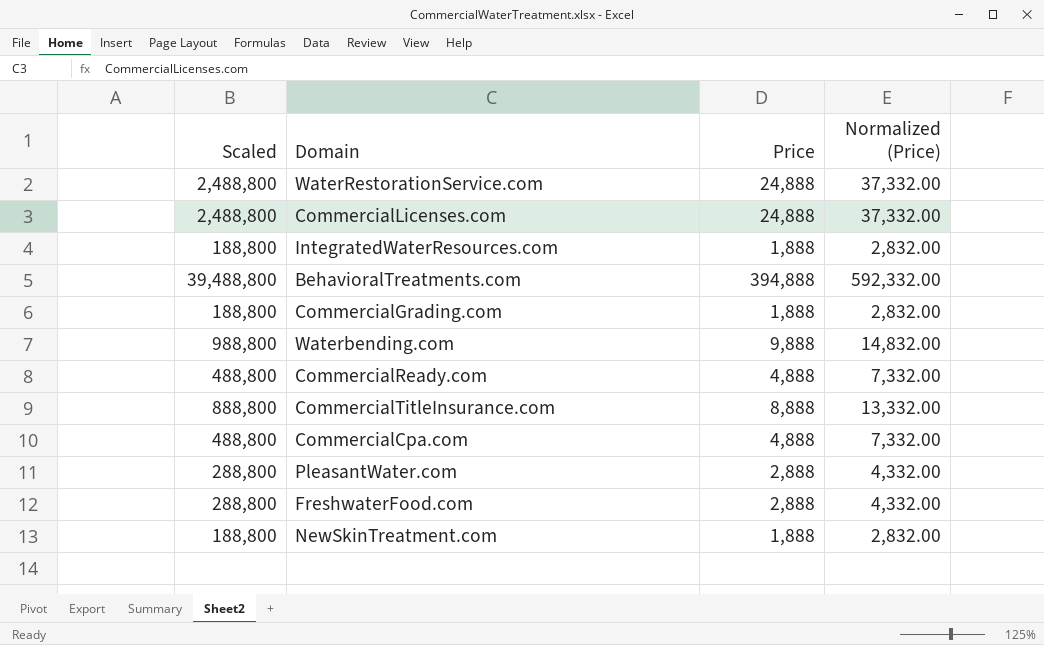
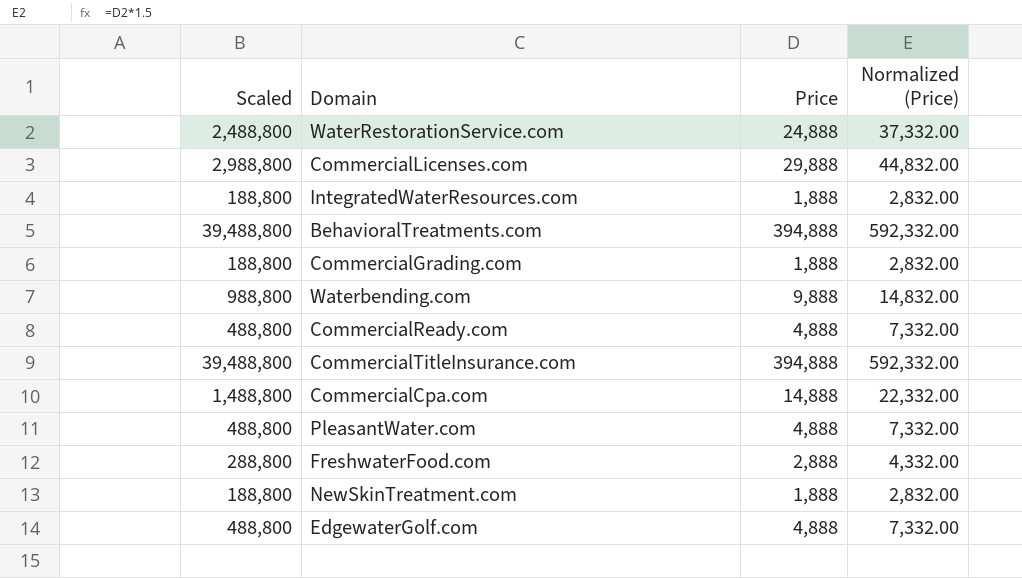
CommercialLicenses.com | Scaled: 2,488,800 -> 2,988,800
CommercialLicenses.com | Price: 24,888 -> 29,888
CommercialLicenses.com | Normalized (Price): 37,332.00 -> 44,832.00
CommercialTitleInsurance.com | Scaled: 888,800 -> 39,488,800
CommercialTitleInsurance.com | Price: 8,888 -> 394,888
CommercialTitleInsurance.com | Normalized (Price): 13,332.00 -> 592,332.00
CommercialCpa.com | Scaled: 488,800 -> 1,488,800
CommercialCpa.com | Price: 4,888 -> 14,888
CommercialCpa.com | Normalized (Price): 7,332.00 -> 22,332.00
PleasantWater.com | Scaled: 288,800 -> 488,800
PleasantWater.com | Price: 2,888 -> 4,888
PleasantWater.com | Normalized (Price): 4,332.00 -> 7,332.00
row EdgewaterGolf.com: none -> 488,800 | 4,888 | 7,332.00

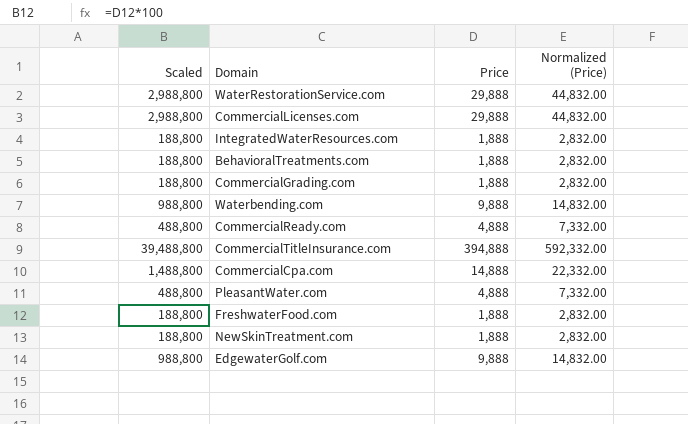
WaterRestorationService.com | Scaled: 2,488,800 -> 2,988,800
WaterRestorationService.com | Price: 24,888 -> 29,888
WaterRestorationService.com | Normalized (Price): 37,332.00 -> 44,832.00
BehavioralTreatments.com | Scaled: 39,488,800 -> 188,800
BehavioralTreatments.com | Price: 394,888 -> 1,888
BehavioralTreatments.com | Normalized (Price): 592,332.00 -> 2,832.00
FreshwaterFood.com | Scaled: 288,800 -> 188,800
FreshwaterFood.com | Price: 2,888 -> 1,888
FreshwaterFood.com | Normalized (Price): 4,332.00 -> 2,832.00
EdgewaterGolf.com | Scaled: 488,800 -> 988,800
EdgewaterGolf.com | Price: 4,888 -> 9,888
EdgewaterGolf.com | Normalized (Price): 7,332.00 -> 14,832.00

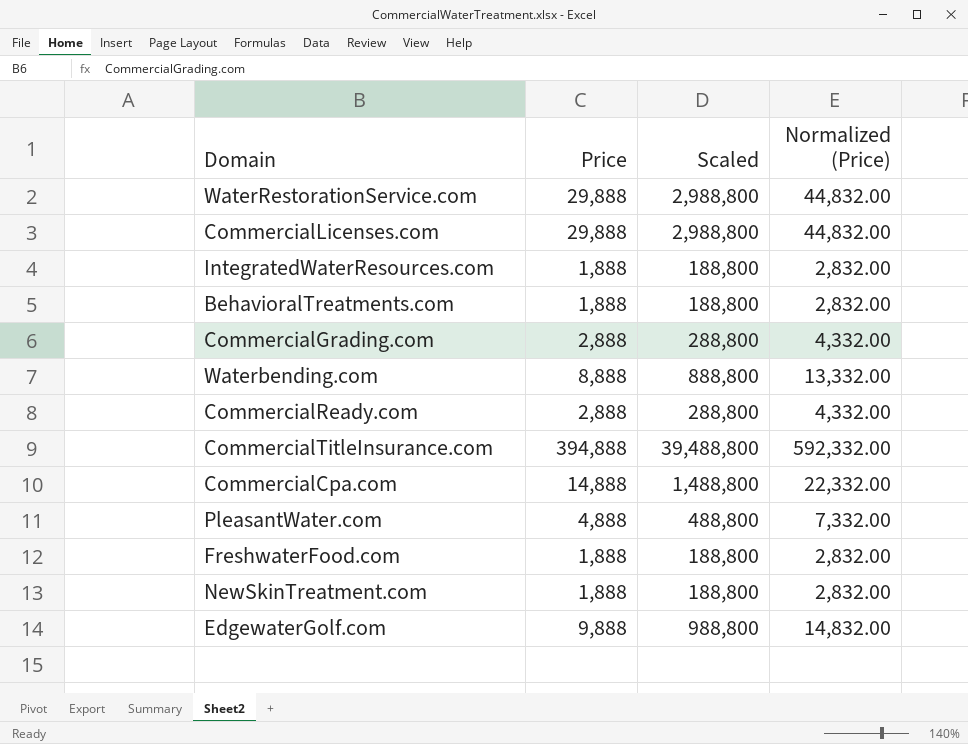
column Scaled | position: 1 -> 3
CommercialGrading.com | Price: 1,888 -> 2,888
CommercialGrading.com | Scaled: 188,800 -> 288,800
CommercialGrading.com | Normalized (Price): 2,832.00 -> 4,332.00
Waterbending.com | Price: 9,888 -> 8,888
Waterbending.com | Scaled: 988,800 -> 888,800
Waterbending.com | Normalized (Price): 14,832.00 -> 13,332.00
CommercialReady.com | Price: 4,888 -> 2,888
CommercialReady.com | Scaled: 488,800 -> 288,800
CommercialReady.com | Normalized (Price): 7,332.00 -> 4,332.00

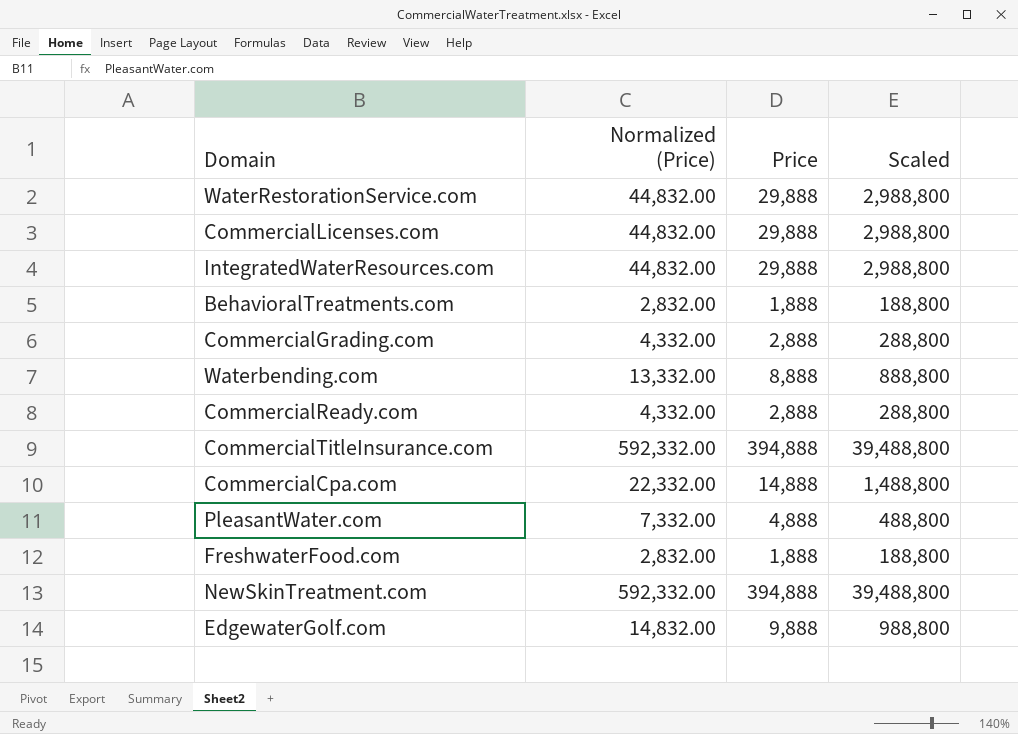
column Normalized (Price) | position: 4 -> 2
IntegratedWaterResources.com | Normalized (Price): 2,832.00 -> 44,832.00
IntegratedWaterResources.com | Price: 1,888 -> 29,888
IntegratedWaterResources.com | Scaled: 188,800 -> 2,988,800
NewSkinTreatment.com | Normalized (Price): 2,832.00 -> 592,332.00
NewSkinTreatment.com | Price: 1,888 -> 394,888
NewSkinTreatment.com | Scaled: 188,800 -> 39,488,800

